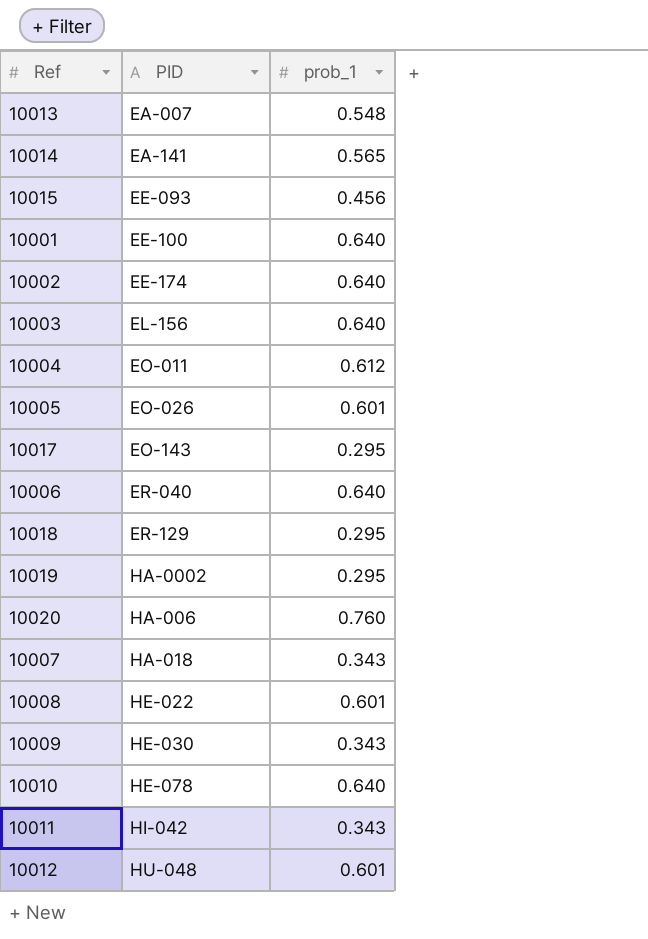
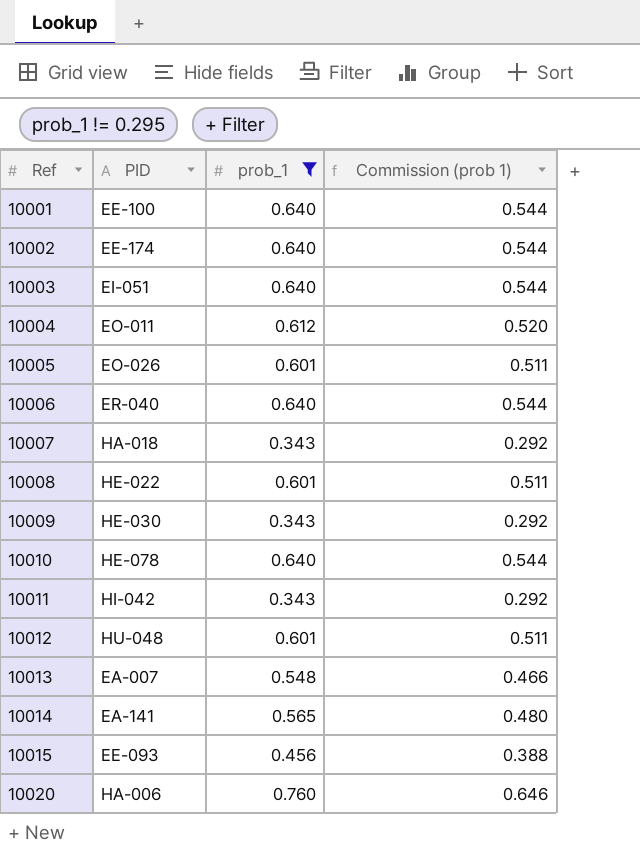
filter: none -> prob_1 != 0.295
row order: PID ascending -> Ref ascending
column Commission (prob 1) | formula: none -> [prob_1] * 0.85
10003 | PID: EL-156 -> EI-051

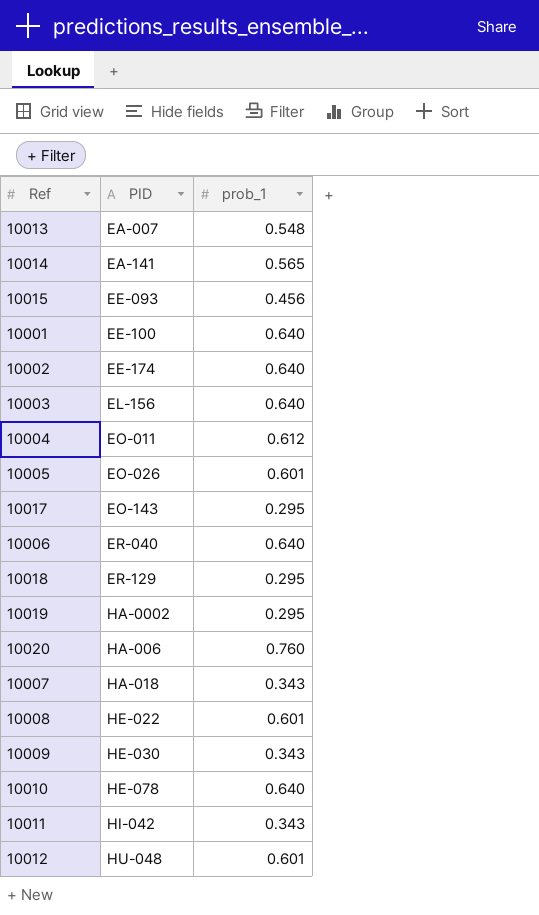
filter: prob_1 != 0.295 -> none
row order: Ref ascending -> PID ascending
column Commission (prob 1) | formula: [prob_1] * 0.85 -> none
10003 | PID: EI-051 -> EL-156

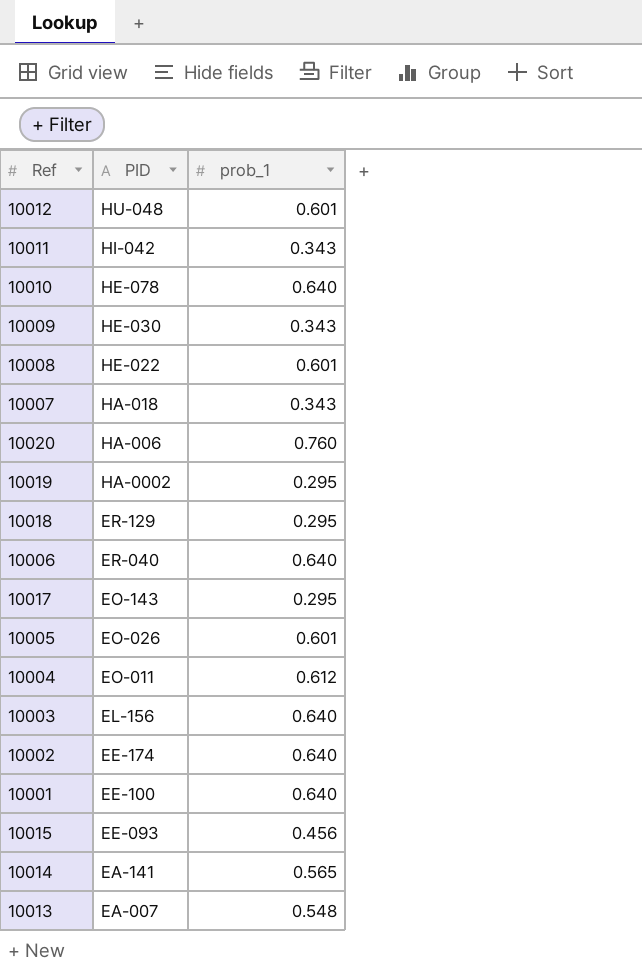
row order: PID ascending -> PID descending

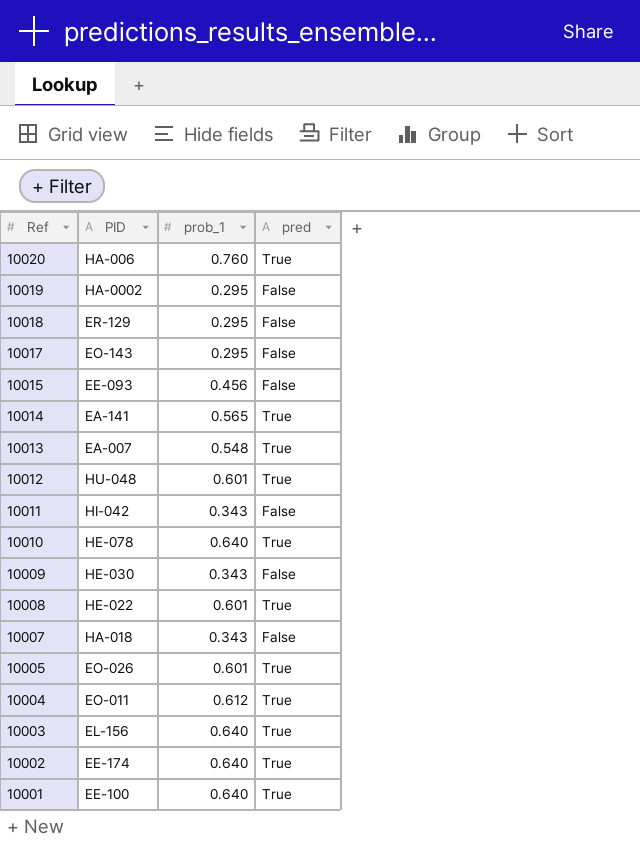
row order: PID descending -> Ref descending
column pred | position: none -> 4
row 10006: ER-040 | 0.640 -> none

